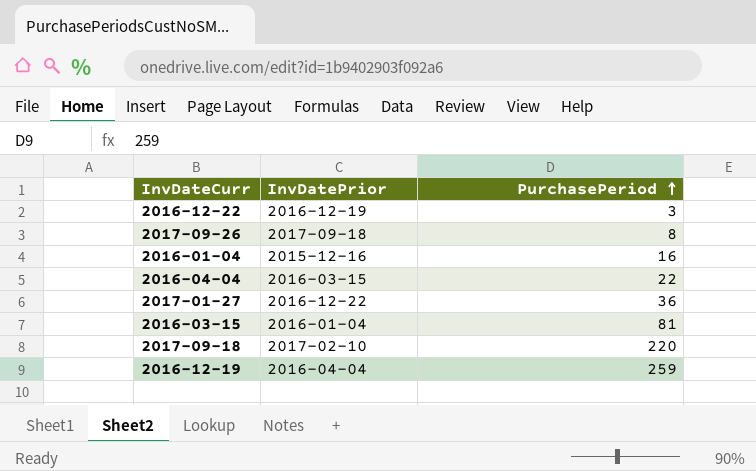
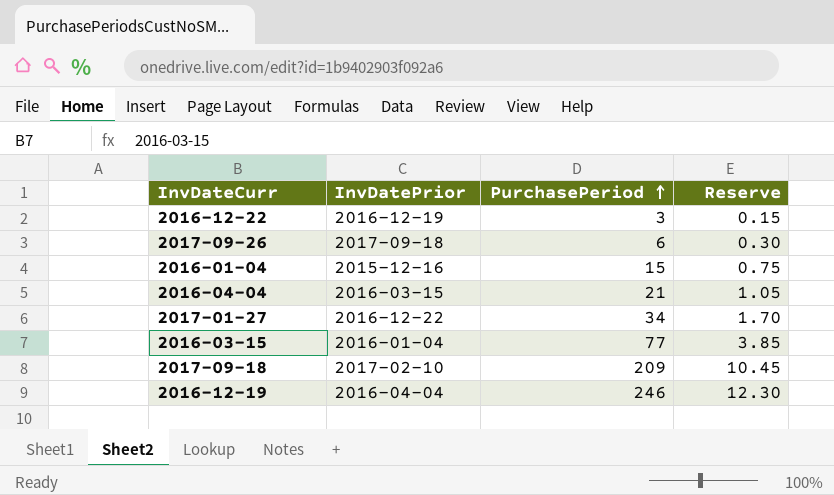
column Reserve | formula: none -> [PurchasePeriod] * 0.05
2017-09-26 | PurchasePeriod: 8 -> 6
2016-01-04 | PurchasePeriod: 16 -> 15
2016-04-04 | PurchasePeriod: 22 -> 21
2017-01-27 | PurchasePeriod: 36 -> 34
2016-03-15 | PurchasePeriod: 81 -> 77
2017-09-18 | PurchasePeriod: 220 -> 209
2016-12-19 | PurchasePeriod: 259 -> 246

